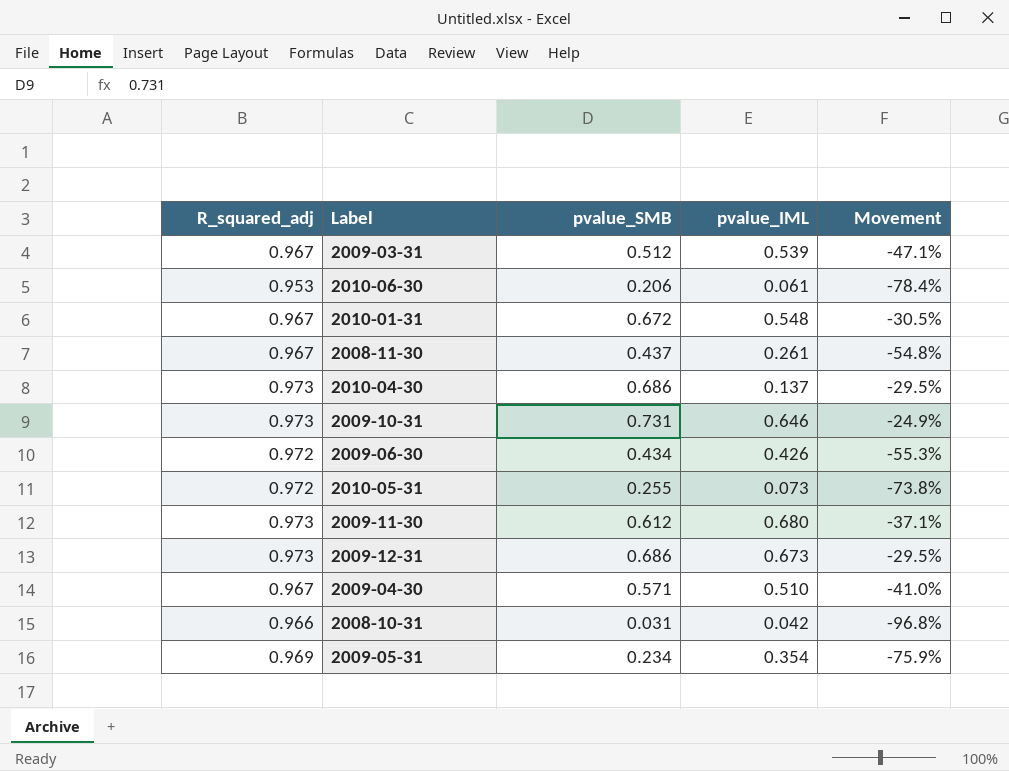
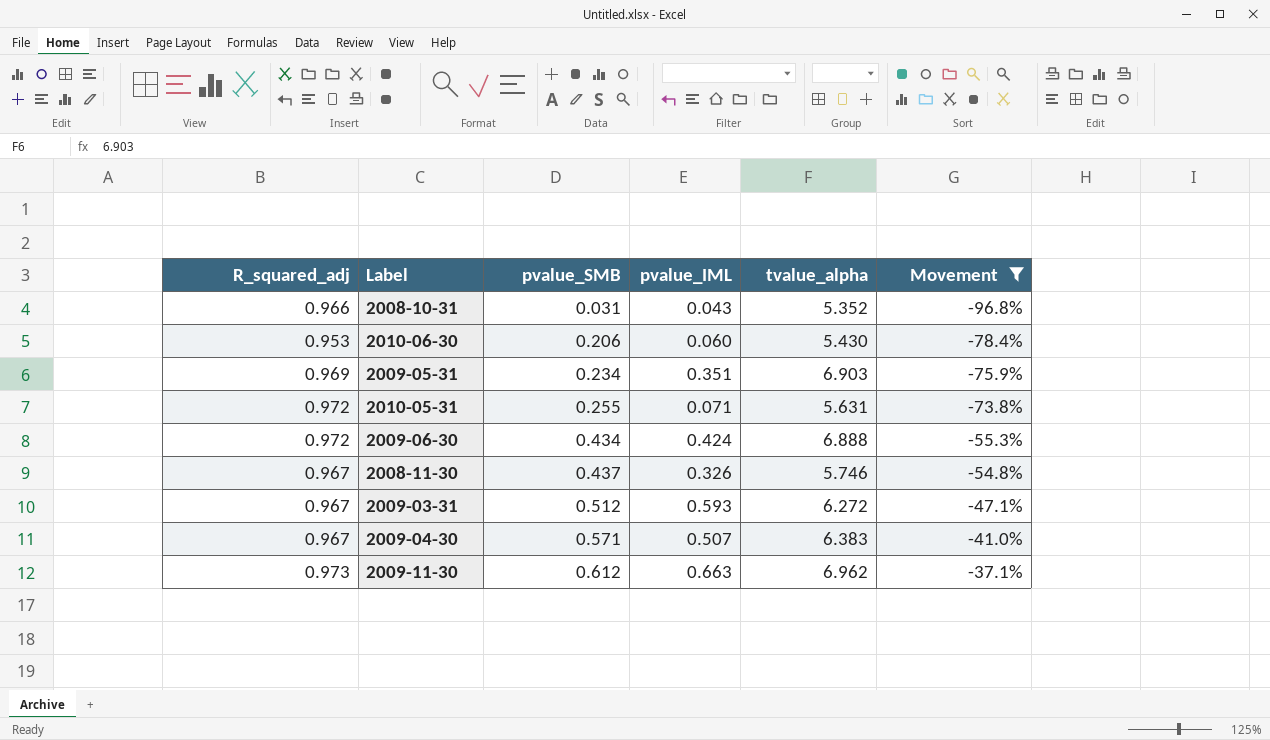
filter: none -> Movement <= -37.1%
row order: none -> pvalue_SMB ascending
column tvalue_alpha | position: none -> 5
2008-10-31 | pvalue_IML: 0.042 -> 0.043
2010-06-30 | pvalue_IML: 0.061 -> 0.060
2009-05-31 | pvalue_IML: 0.354 -> 0.351
2010-05-31 | pvalue_IML: 0.073 -> 0.071
2009-06-30 | pvalue_IML: 0.426 -> 0.424
2008-11-30 | pvalue_IML: 0.261 -> 0.326
2009-03-31 | pvalue_IML: 0.539 -> 0.593
2009-04-30 | pvalue_IML: 0.510 -> 0.507
2009-11-30 | pvalue_IML: 0.680 -> 0.663

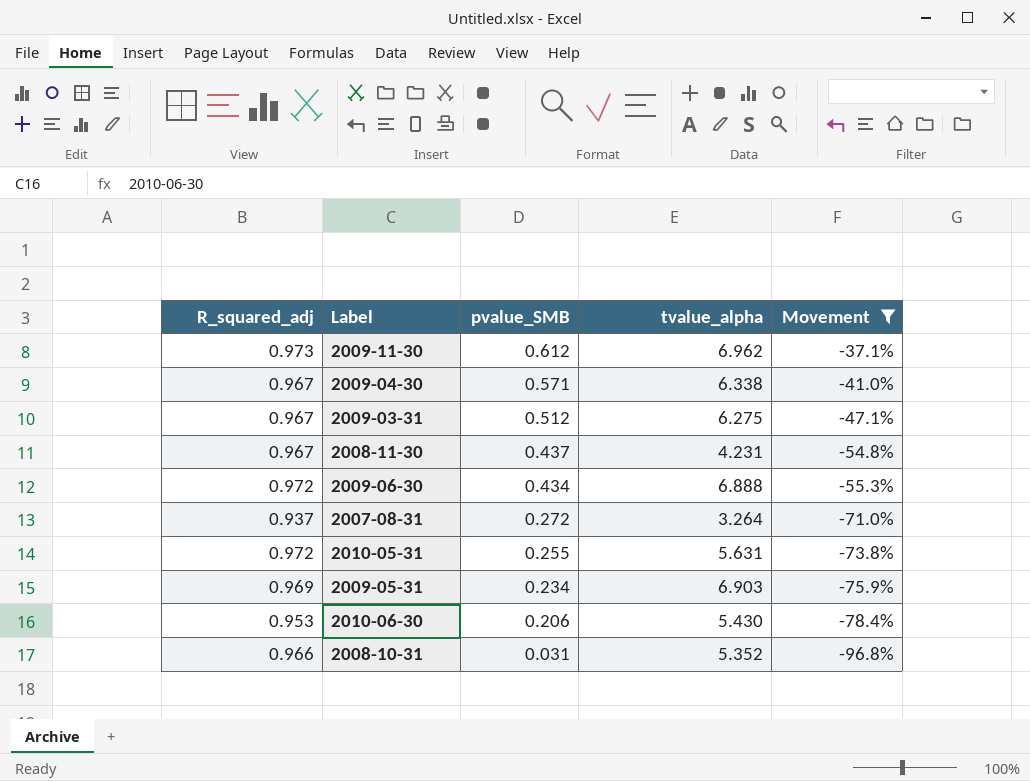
row order: pvalue_SMB ascending -> pvalue_SMB descending
column pvalue_IML | position: 4 -> none
2009-04-30 | tvalue_alpha: 6.383 -> 6.338
2009-03-31 | tvalue_alpha: 6.272 -> 6.275
2008-11-30 | tvalue_alpha: 5.746 -> 4.231
row 2007-08-31: none -> 0.937 | 0.272 | 3.264 | -71.0%

